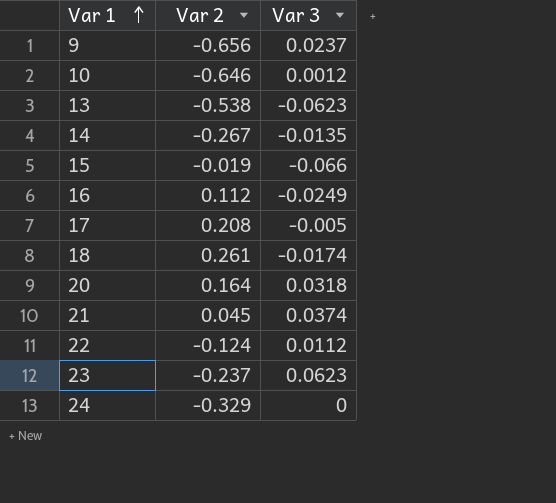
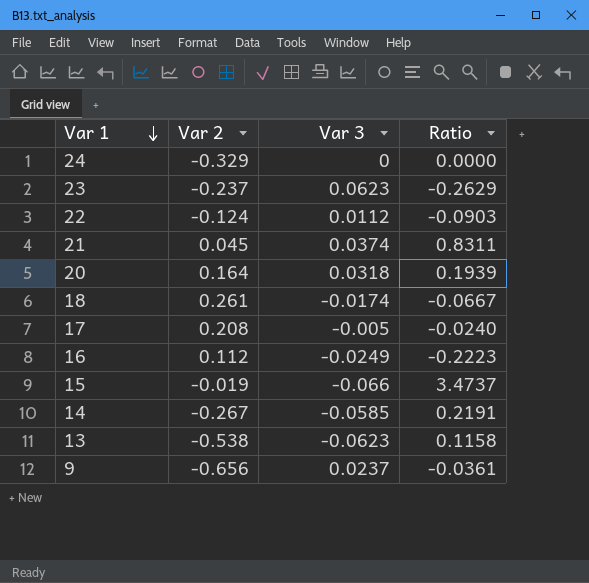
row order: Var 1 ascending -> Var 1 descending
column Ratio | formula: none -> [Var 3] / [Var 2]
row 10: -0.646 | 0.0012 -> none
14 | Var 3: -0.0135 -> -0.0585

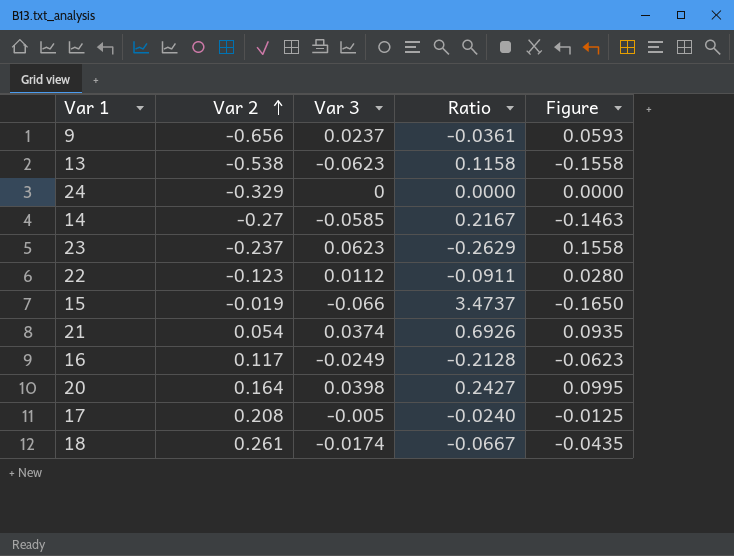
row order: Var 1 descending -> Var 2 ascending
column Figure | formula: none -> [Var 3] * 2.5
14 | Var 2: -0.267 -> -0.27
14 | Ratio: 0.2191 -> 0.2167
22 | Var 2: -0.124 -> -0.123
22 | Ratio: -0.0903 -> -0.0911
21 | Var 2: 0.045 -> 0.054
21 | Ratio: 0.8311 -> 0.6926
16 | Var 2: 0.112 -> 0.117
16 | Ratio: -0.2223 -> -0.2128
20 | Var 3: 0.0318 -> 0.0398
20 | Ratio: 0.1939 -> 0.2427

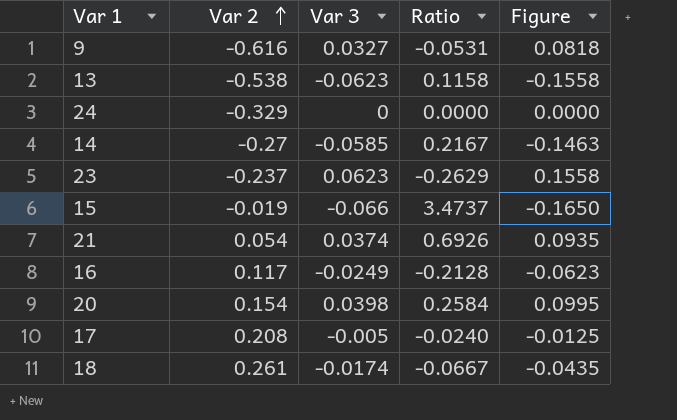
row 22: -0.123 | 0.0112 | -0.0911 | 0.0280 -> none
9 | Var 2: -0.656 -> -0.616
9 | Var 3: 0.0237 -> 0.0327
9 | Ratio: -0.0361 -> -0.0531
9 | Figure: 0.0593 -> 0.0818
20 | Var 2: 0.164 -> 0.154
20 | Ratio: 0.2427 -> 0.2584

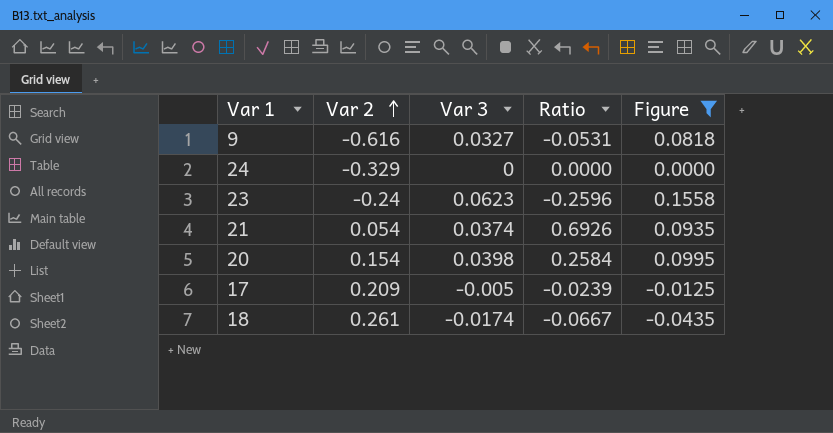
filter: none -> Figure >= -0.0435
23 | Var 2: -0.237 -> -0.24
23 | Ratio: -0.2629 -> -0.2596
17 | Var 2: 0.208 -> 0.209
17 | Ratio: -0.0240 -> -0.0239

